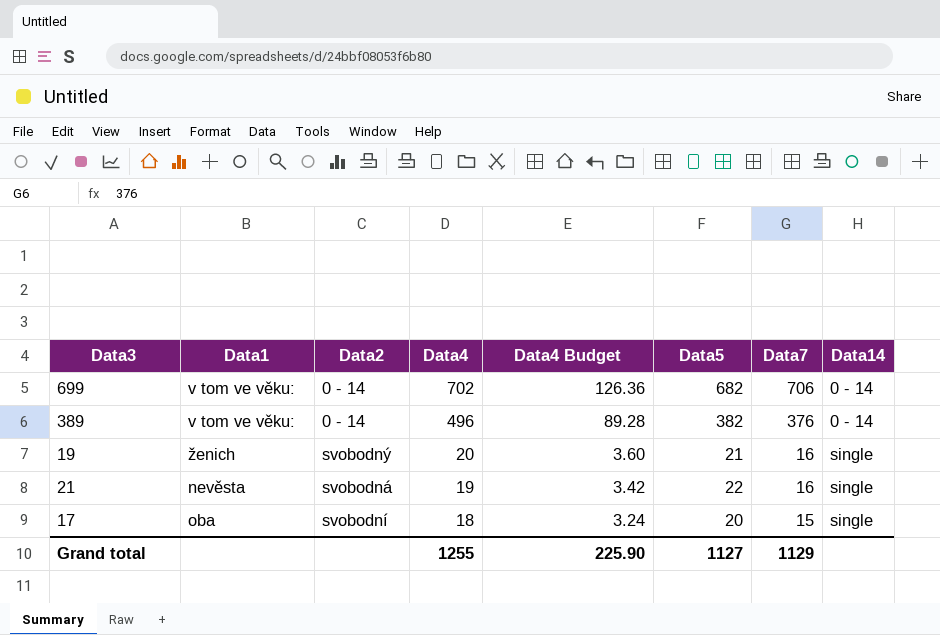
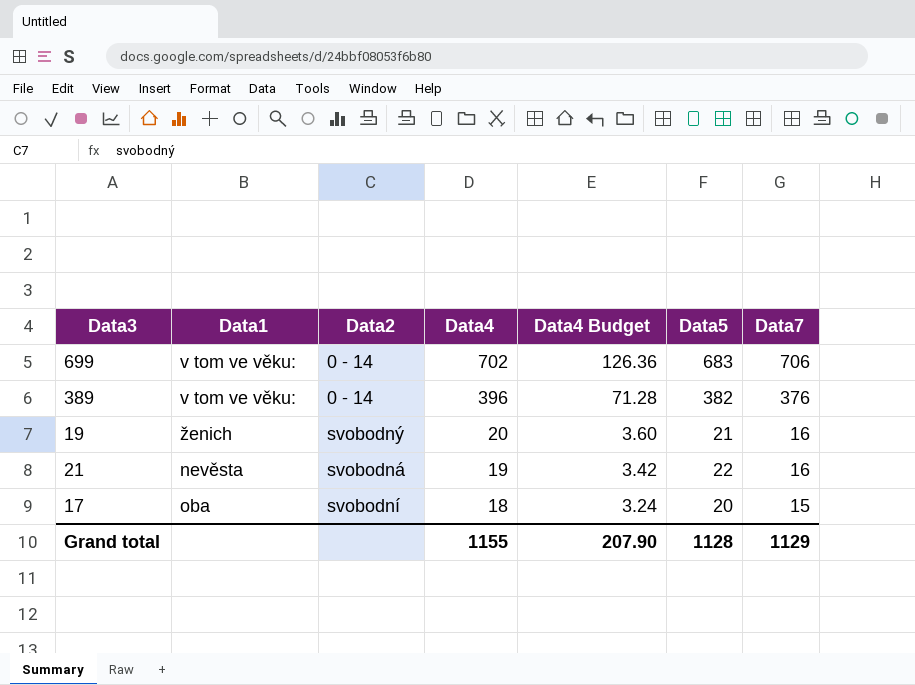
column Data14 | position: 8 -> none
699 | Data5: 682 -> 683
389 | Data4: 496 -> 396
389 | Data4 Budget: 89.28 -> 71.28
Grand total | Data4: 1255 -> 1155
Grand total | Data4 Budget: 225.90 -> 207.90
Grand total | Data5: 1127 -> 1128

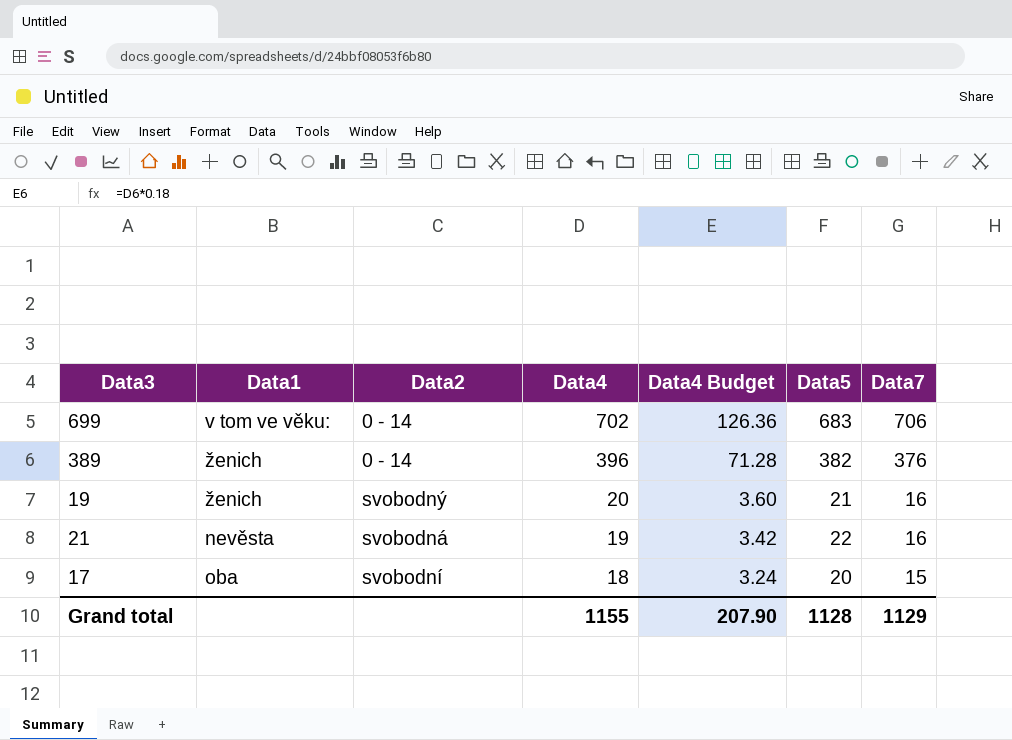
389 | Data1: v tom ve věku: -> ženich

